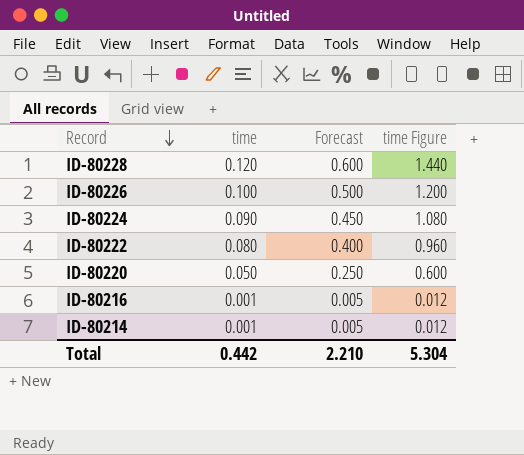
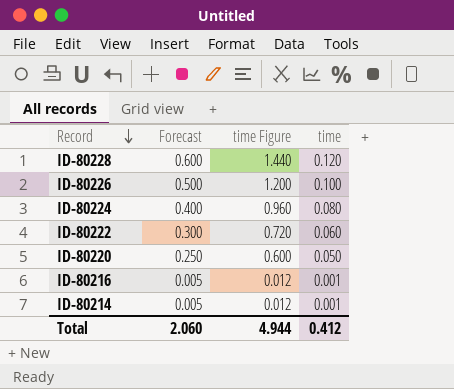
column time | position: 2 -> 4
ID-80224 | Forecast: 0.450 -> 0.400
ID-80224 | time Figure: 1.080 -> 0.960
ID-80224 | time: 0.090 -> 0.080
ID-80222 | Forecast: 0.400 -> 0.300
ID-80222 | time Figure: 0.960 -> 0.720
ID-80222 | time: 0.080 -> 0.060
Total | Forecast: 2.210 -> 2.060
Total | time Figure: 5.304 -> 4.944
Total | time: 0.442 -> 0.412

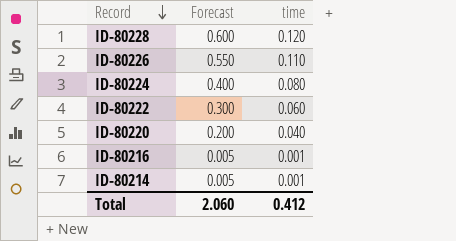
column time Figure | formula: [time] * 12 -> none
ID-80226 | Forecast: 0.500 -> 0.550
ID-80226 | time: 0.100 -> 0.110
ID-80220 | Forecast: 0.250 -> 0.200
ID-80220 | time: 0.050 -> 0.040

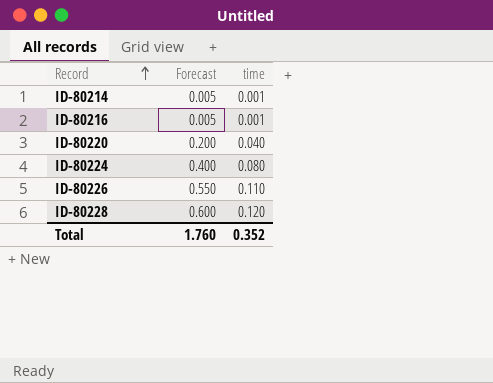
row order: Record descending -> Record ascending
row ID-80222: 0.300 | 0.060 -> none
Total | Forecast: 2.060 -> 1.760
Total | time: 0.412 -> 0.352

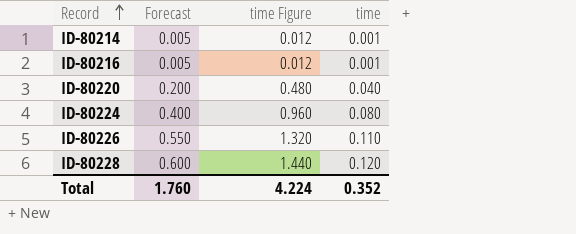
column time Figure | formula: none -> [time] * 12

